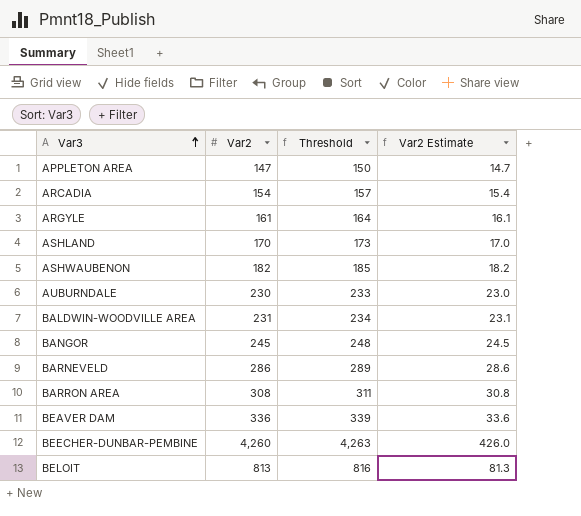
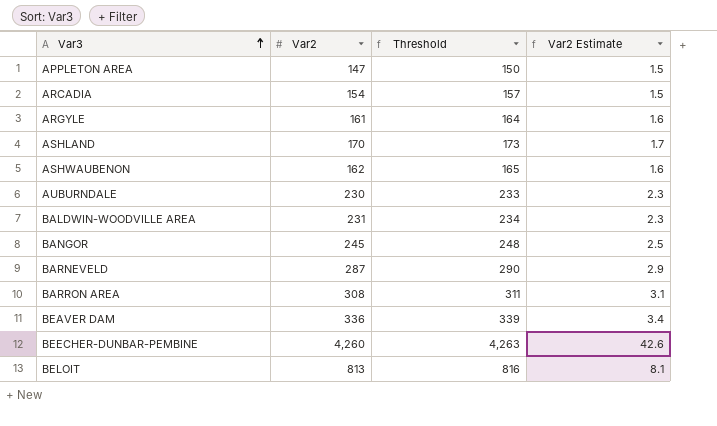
column Var2 Estimate | formula: [Var2] * 0.1 -> [Var2] * 0.01
ASHWAUBENON | Var2: 182 -> 162
ASHWAUBENON | Threshold: 185 -> 165
BARNEVELD | Var2: 286 -> 287
BARNEVELD | Threshold: 289 -> 290

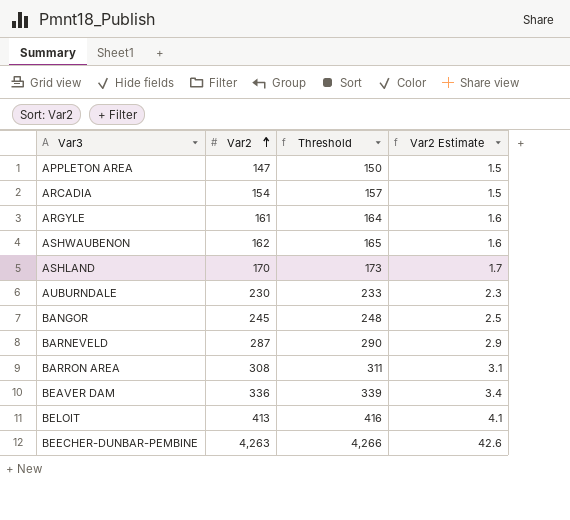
row order: Var3 ascending -> Var2 ascending
row BALDWIN-WOODVILLE AREA: 231 | 234 | 2.3 -> none
BELOIT | Var2: 813 -> 413
BELOIT | Threshold: 816 -> 416
BELOIT | Var2 Estimate: 8.1 -> 4.1
BEECHER-DUNBAR-PEMBINE | Var2: 4,260 -> 4,263
BEECHER-DUNBAR-PEMBINE | Threshold: 4,263 -> 4,266

